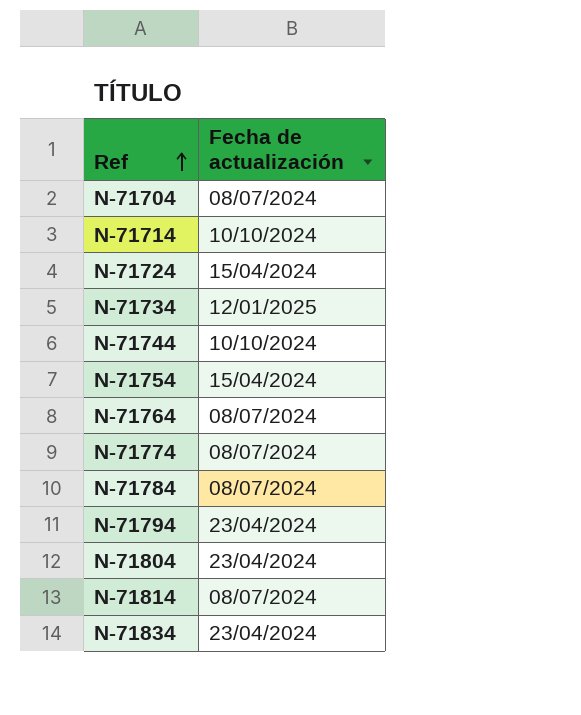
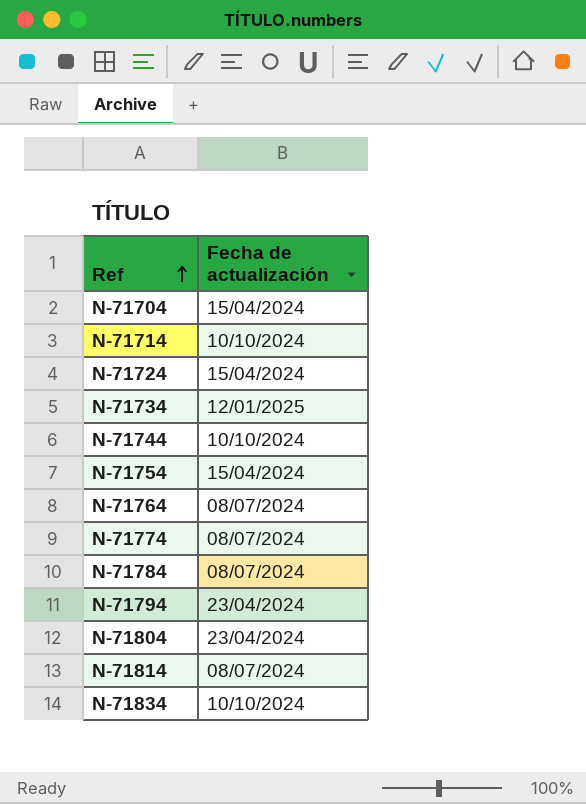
N-71704 | Fecha de actualización: 08/07/2024 -> 15/04/2024
N-71834 | Fecha de actualización: 23/04/2024 -> 10/10/2024

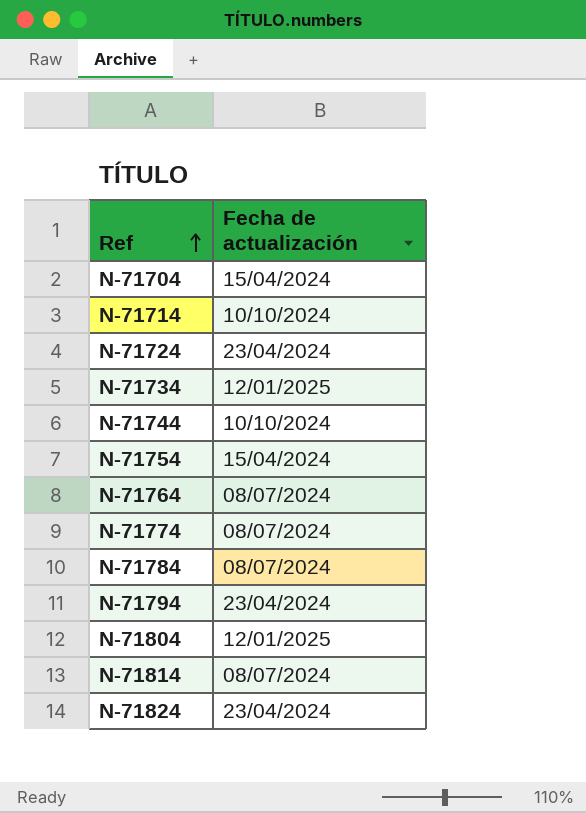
row N-71834: 10/10/2024 -> none
N-71724 | Fecha de actualización: 15/04/2024 -> 23/04/2024
N-71804 | Fecha de actualización: 23/04/2024 -> 12/01/2025
row N-71824: none -> 23/04/2024

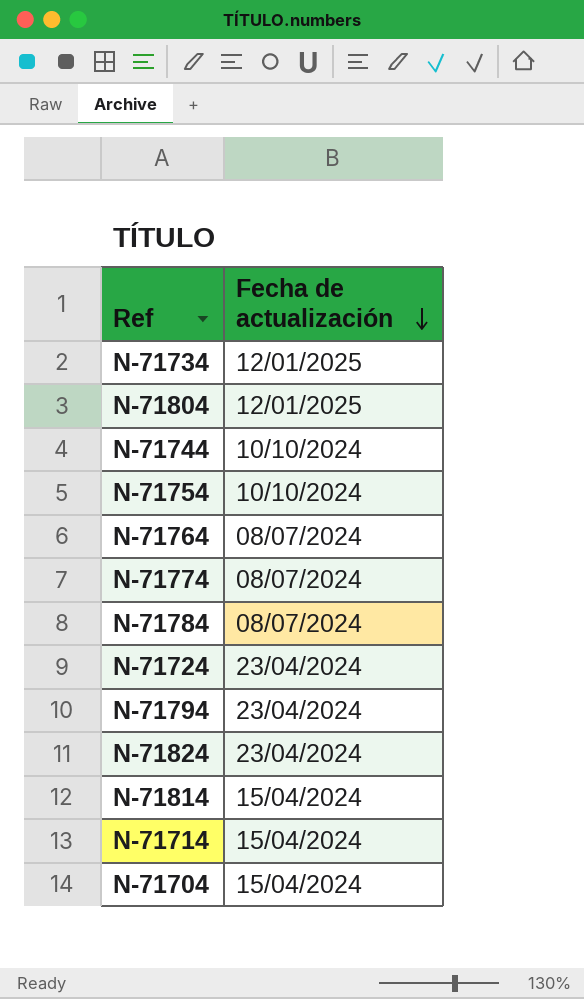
row order: Ref ascending -> Fecha de actualización descending
N-71754 | Fecha de actualización: 15/04/2024 -> 10/10/2024
N-71814 | Fecha de actualización: 08/07/2024 -> 15/04/2024
N-71714 | Fecha de actualización: 10/10/2024 -> 15/04/2024

